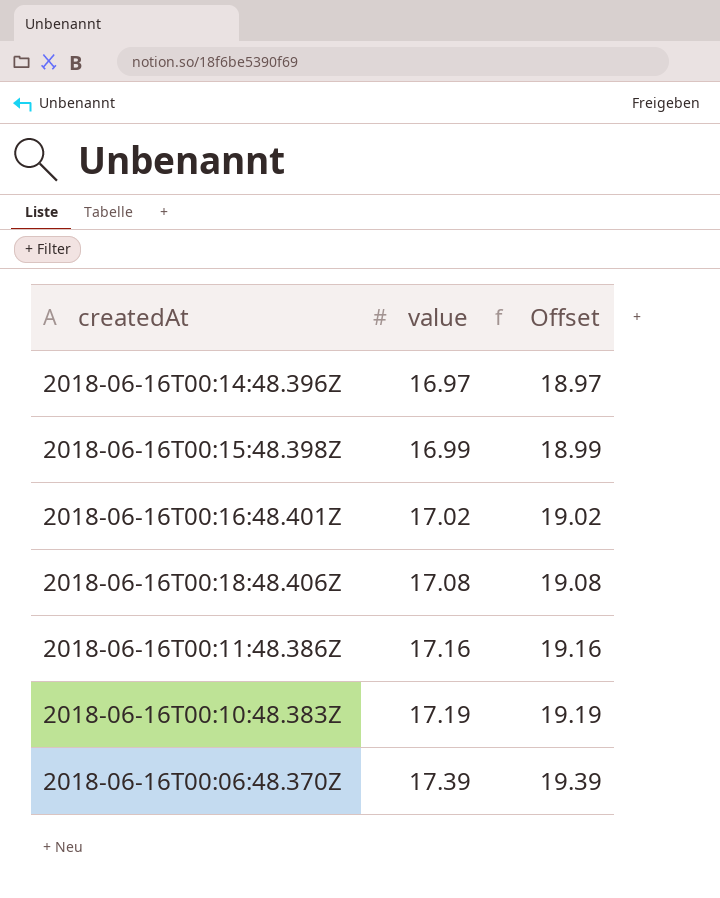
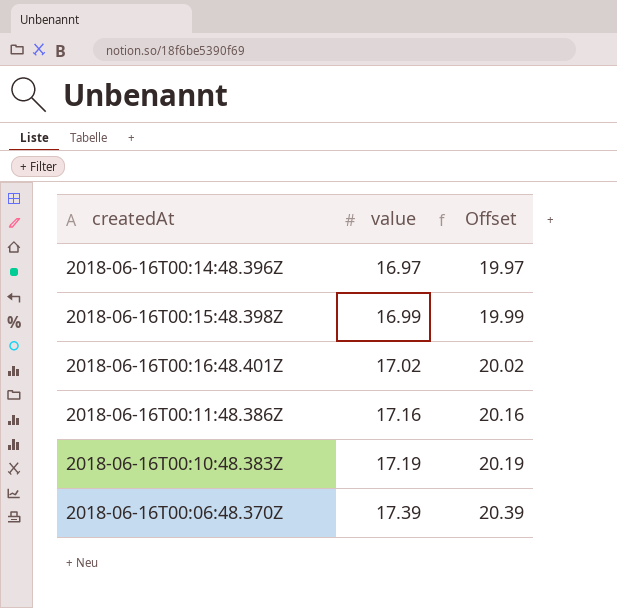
column Offset | formula: [value] + 2 -> [value] + 3
row 2018-06-16T00:18:48.406Z: 17.08 | 19.08 -> none

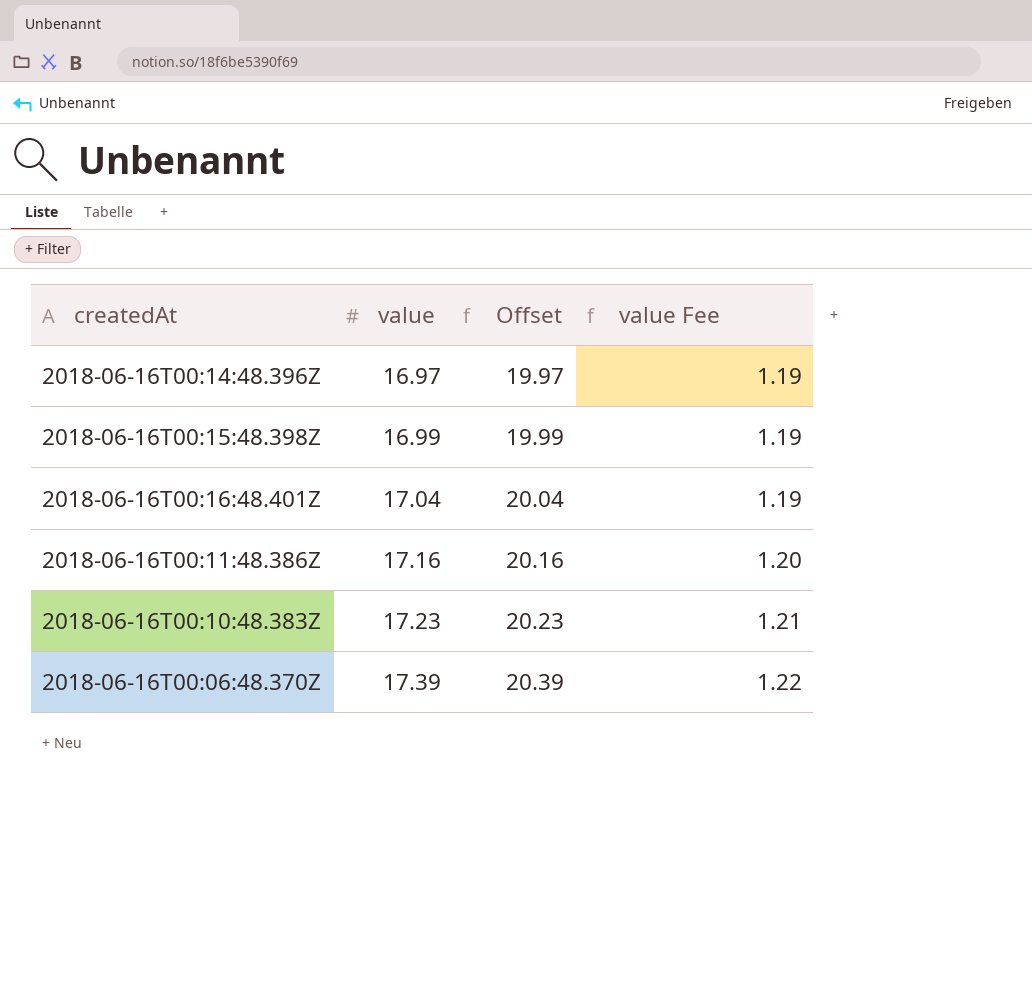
column value Fee | formula: none -> [value] * 0.07
2018-06-16T00:16:48.401Z | value: 17.02 -> 17.04
2018-06-16T00:16:48.401Z | Offset: 20.02 -> 20.04
2018-06-16T00:10:48.383Z | value: 17.19 -> 17.23
2018-06-16T00:10:48.383Z | Offset: 20.19 -> 20.23

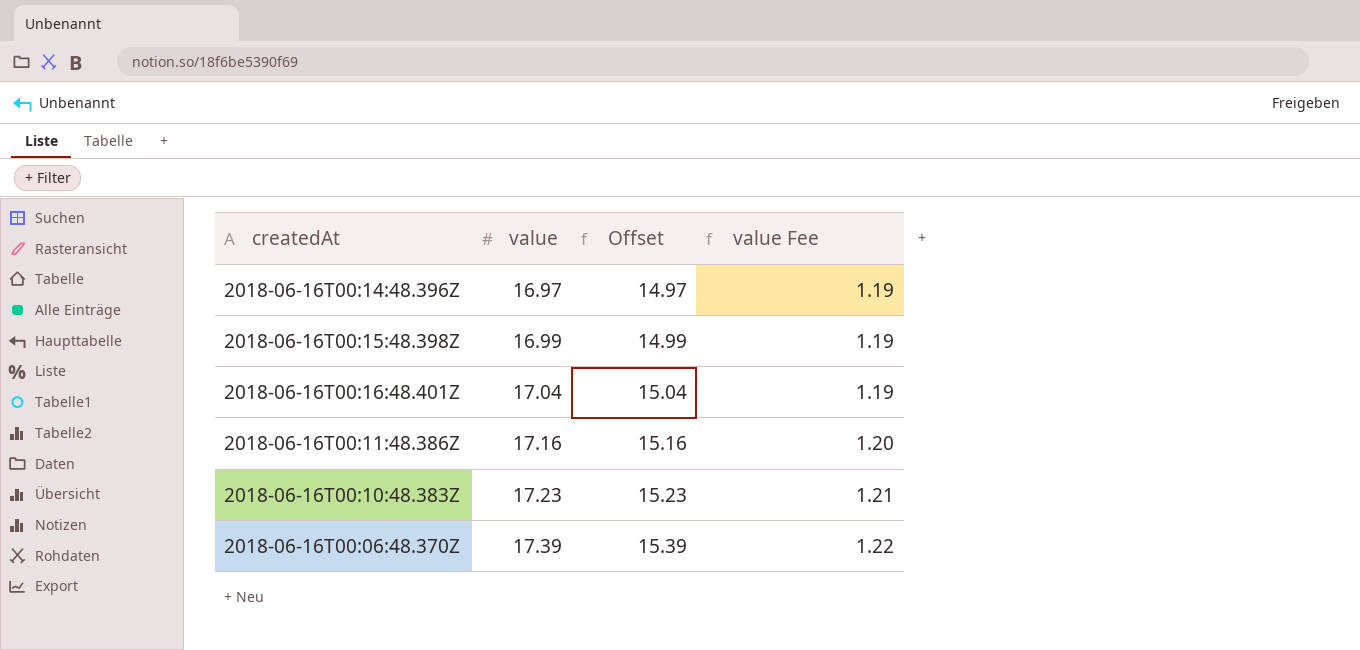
column Offset | formula: [value] + 3 -> [value] - 2

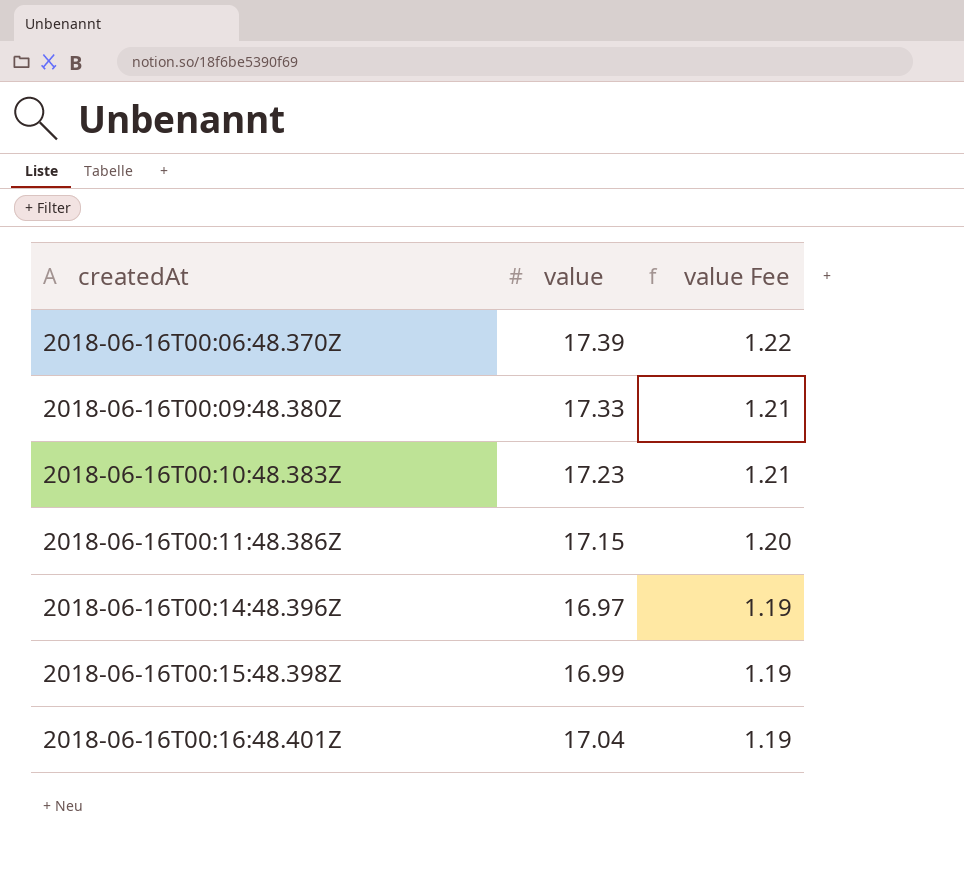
row order: value ascending -> createdAt ascending
column Offset | formula: [value] - 2 -> none
row 2018-06-16T00:09:48.380Z: none -> 17.33 | 1.21
2018-06-16T00:11:48.386Z | value: 17.16 -> 17.15

